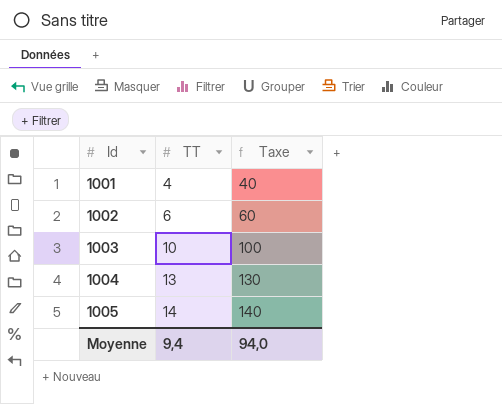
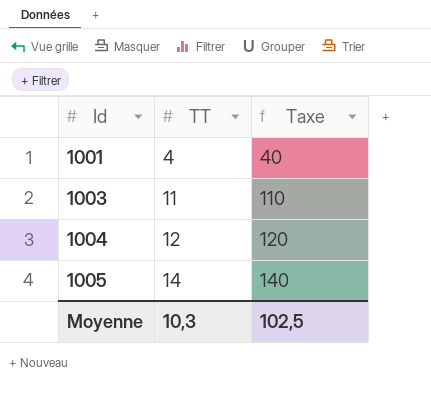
row 1002: 6 | 60 -> none
1003 | TT: 10 -> 11
1003 | Taxe: 100 -> 110
1004 | TT: 13 -> 12
1004 | Taxe: 130 -> 120
Moyenne | TT: 9,4 -> 10,3
Moyenne | Taxe: 94,0 -> 102,5

